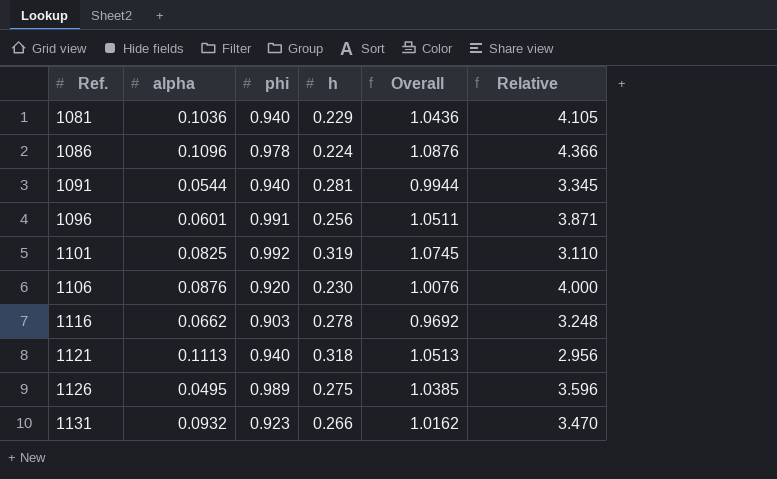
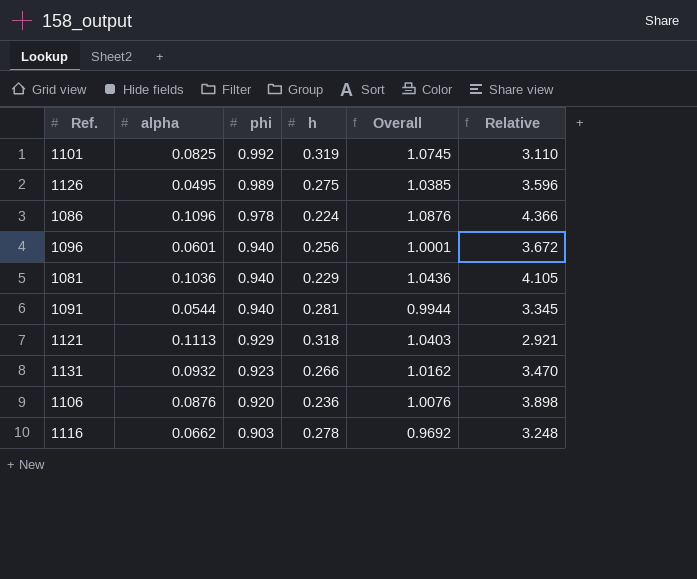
row order: Ref. ascending -> phi descending
1096 | phi: 0.991 -> 0.940
1096 | Overall: 1.0511 -> 1.0001
1096 | Relative: 3.871 -> 3.672
1121 | phi: 0.940 -> 0.929
1121 | Overall: 1.0513 -> 1.0403
1121 | Relative: 2.956 -> 2.921
1106 | h: 0.230 -> 0.236
1106 | Relative: 4.000 -> 3.898

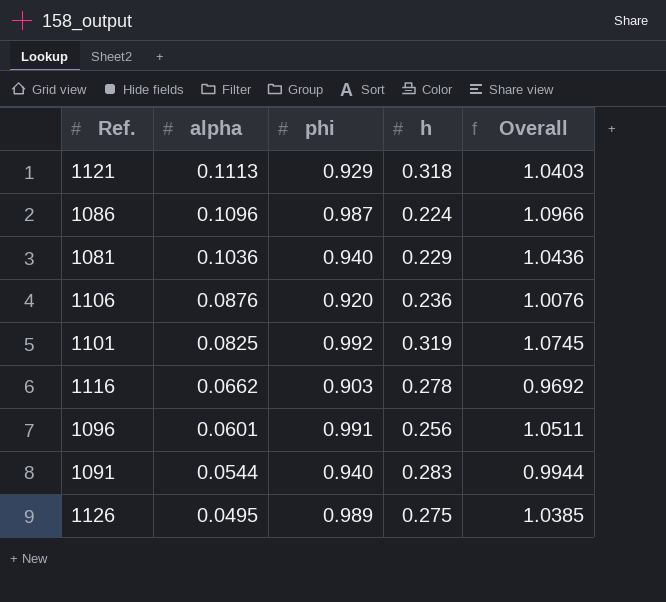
row order: phi descending -> alpha descending
column Relative | formula: [phi] / [h] -> none
row 1131: 0.0932 | 0.923 | 0.266 | 1.0162 | 3.470 -> none
1086 | phi: 0.978 -> 0.987
1086 | Overall: 1.0876 -> 1.0966
1096 | phi: 0.940 -> 0.991
1096 | Overall: 1.0001 -> 1.0511
1091 | h: 0.281 -> 0.283

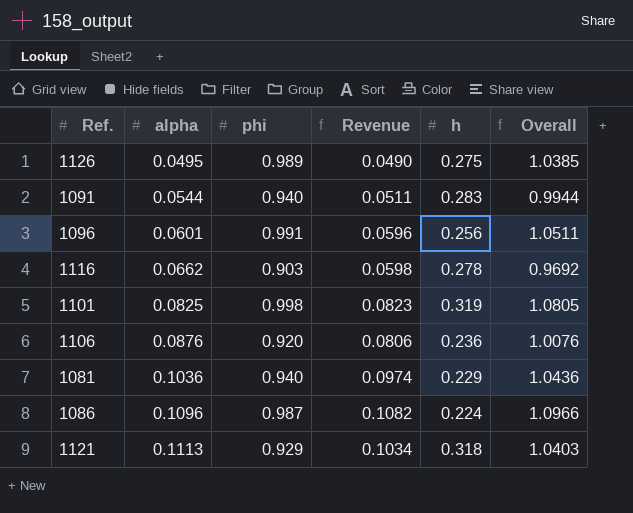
row order: alpha descending -> alpha ascending
column Revenue | formula: none -> [alpha] * [phi]
1101 | phi: 0.992 -> 0.998
1101 | Overall: 1.0745 -> 1.0805

